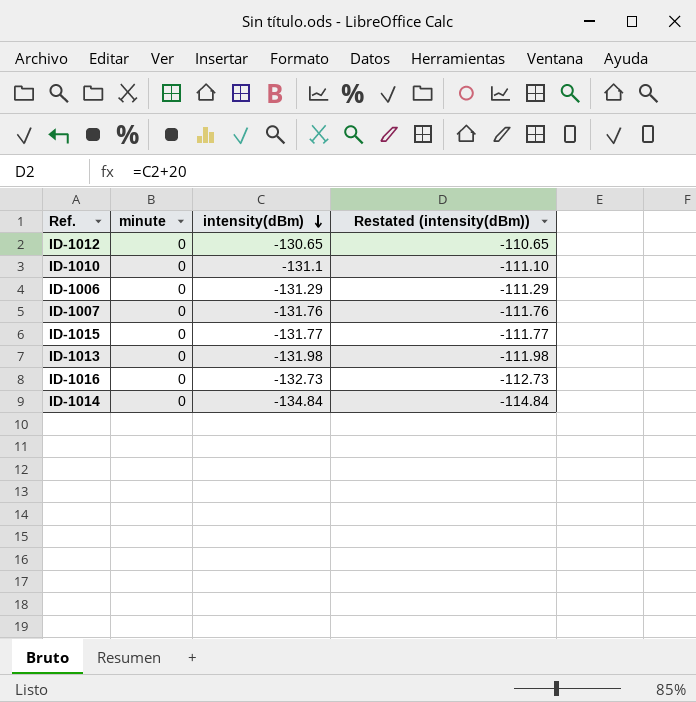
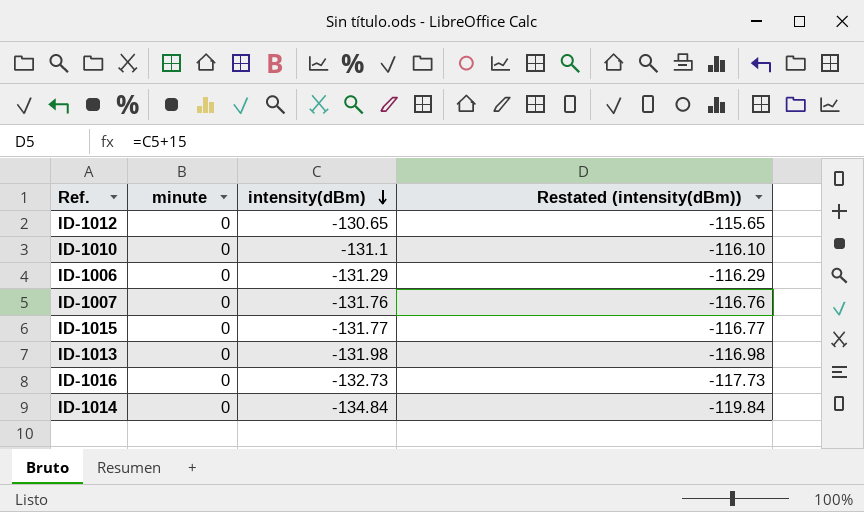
column Restated (intensity(dBm)) | formula: [intensity(dBm)] + 20 -> [intensity(dBm)] + 15

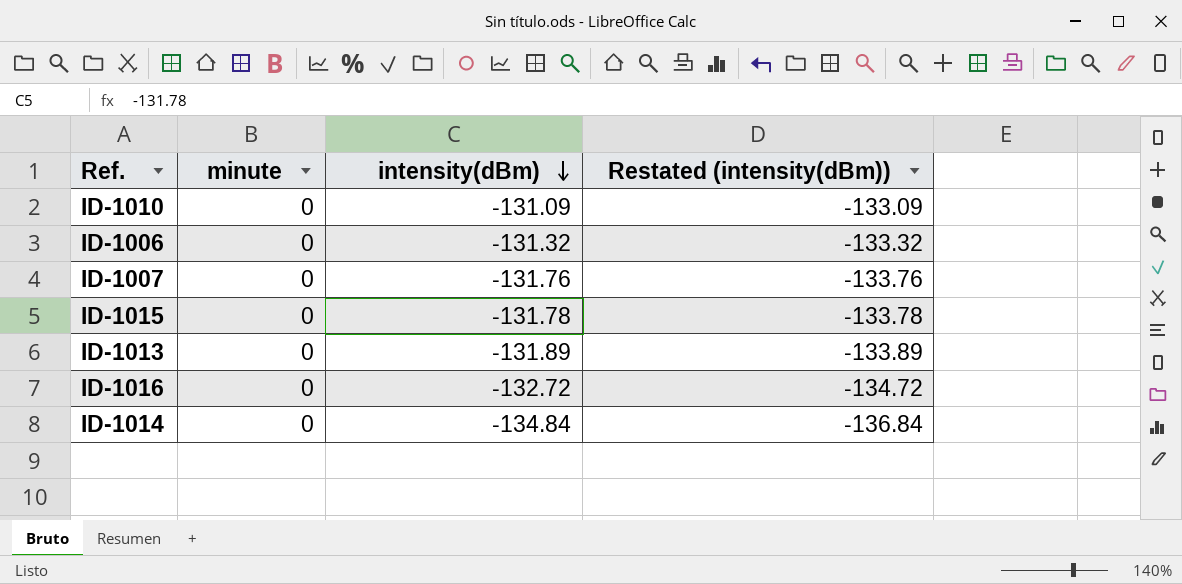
column Restated (intensity(dBm)) | formula: [intensity(dBm)] + 15 -> [intensity(dBm)] - 2
row ID-1012: 0 | -130.65 | -115.65 -> none
ID-1010 | intensity(dBm): -131.1 -> -131.09
ID-1006 | intensity(dBm): -131.29 -> -131.32
ID-1015 | intensity(dBm): -131.77 -> -131.78
ID-1013 | intensity(dBm): -131.98 -> -131.89
ID-1016 | intensity(dBm): -132.73 -> -132.72

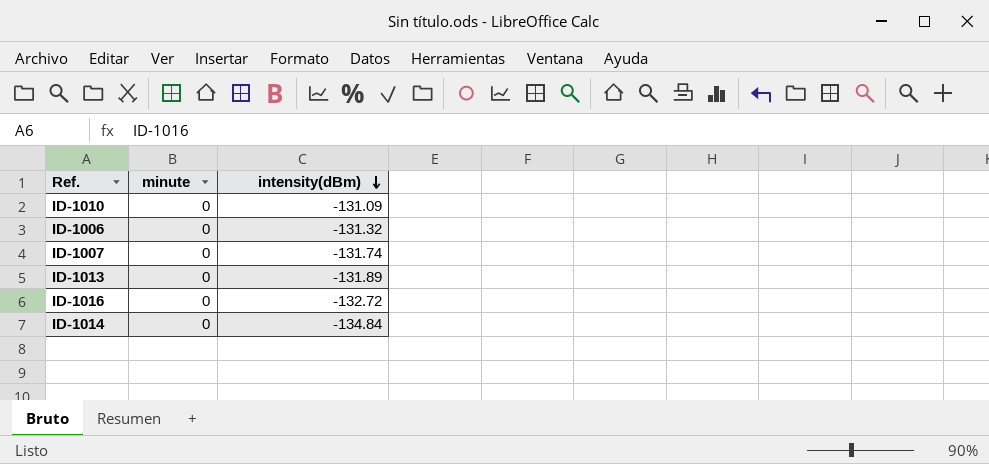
column Restated (intensity(dBm)) | formula: [intensity(dBm)] - 2 -> none
row ID-1015: 0 | -131.78 | -133.78 -> none
ID-1007 | intensity(dBm): -131.76 -> -131.74

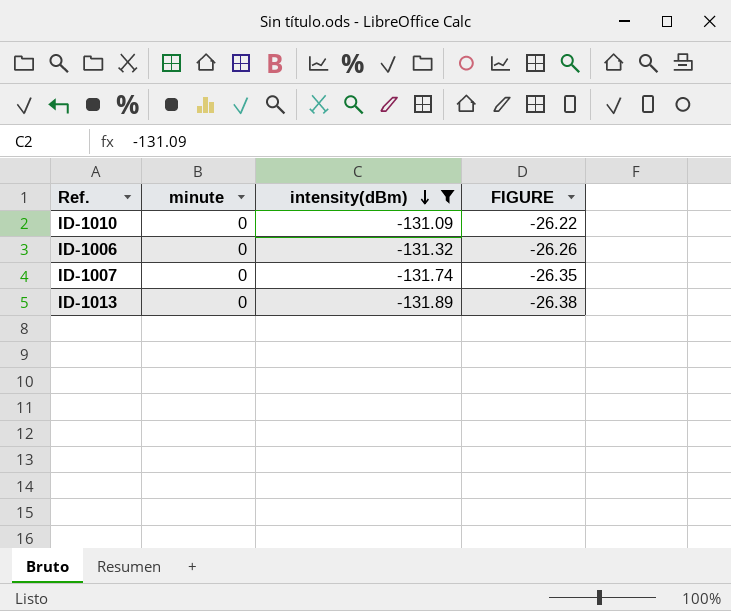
filter: none -> intensity(dBm) >= -131.89
column FIGURE | formula: none -> [intensity(dBm)] * 0.2

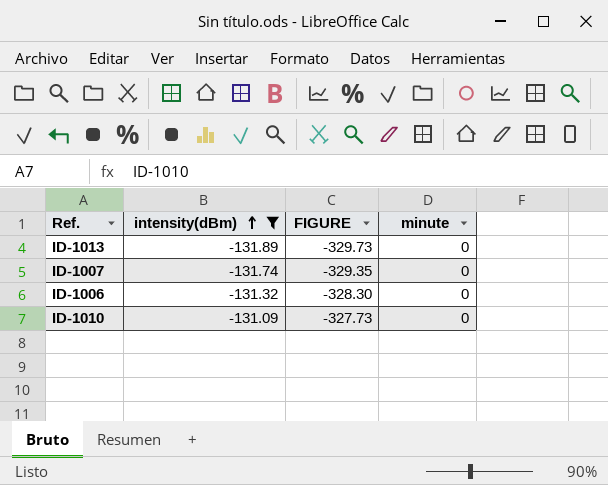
row order: intensity(dBm) descending -> intensity(dBm) ascending
column FIGURE | formula: [intensity(dBm)] * 0.2 -> [intensity(dBm)] * 2.5
column minute | position: 2 -> 4

